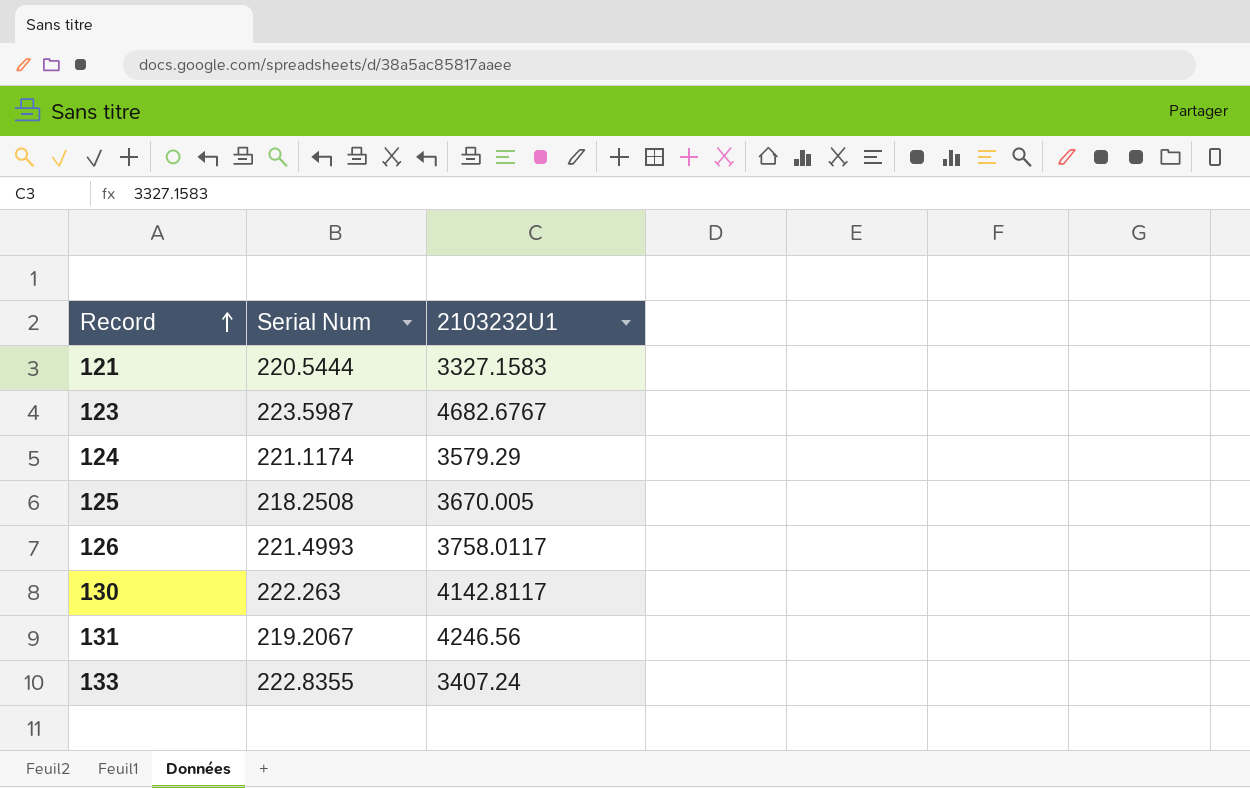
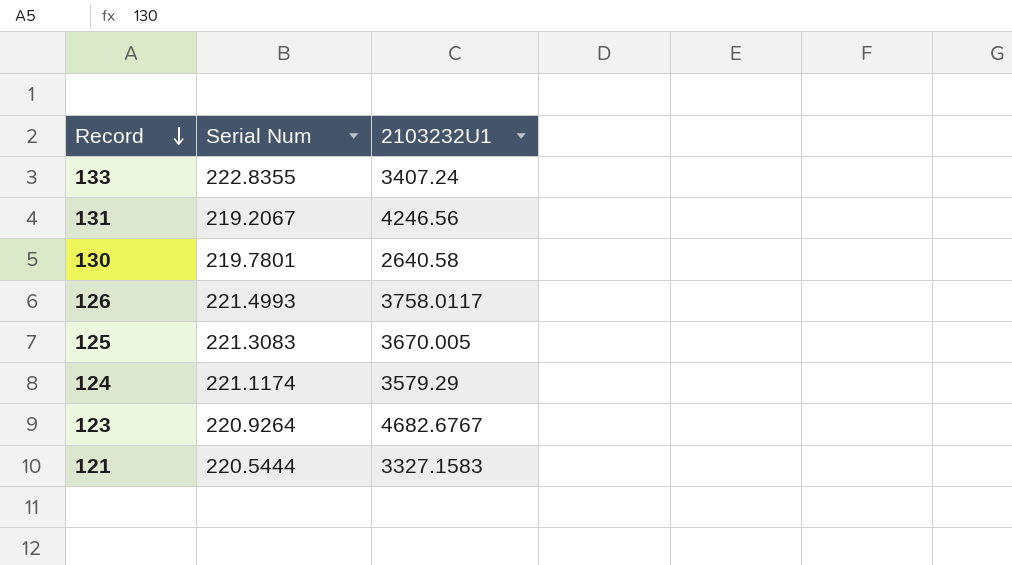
row order: Record ascending -> Record descending
130 | Serial Num: 222.263 -> 219.7801
130 | 2103232U1: 4142.8117 -> 2640.58
125 | Serial Num: 218.2508 -> 221.3083
123 | Serial Num: 223.5987 -> 220.9264

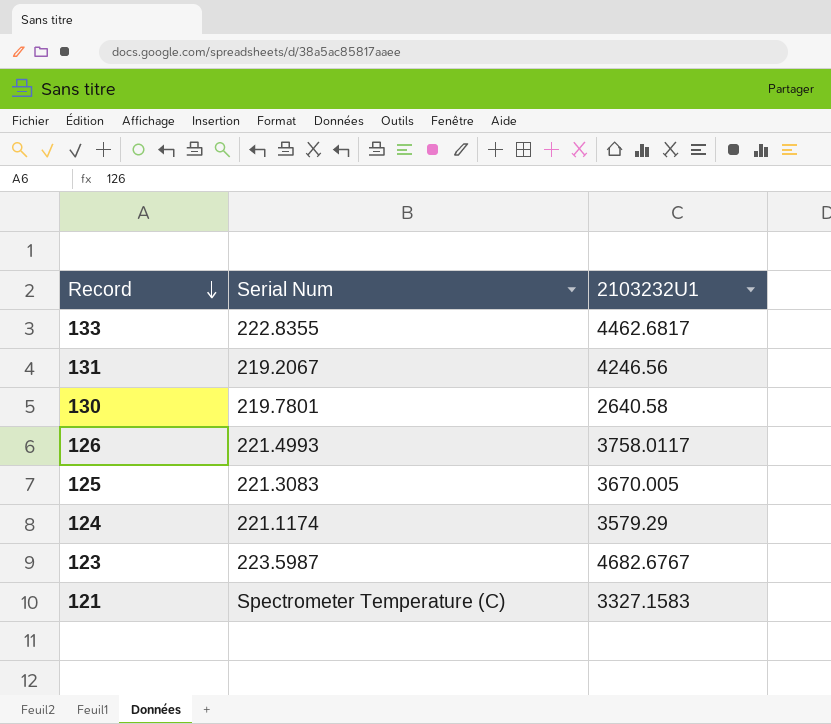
133 | 2103232U1: 3407.24 -> 4462.6817
123 | Serial Num: 220.9264 -> 223.5987
121 | Serial Num: 220.5444 -> Spectrometer Temperature (C)

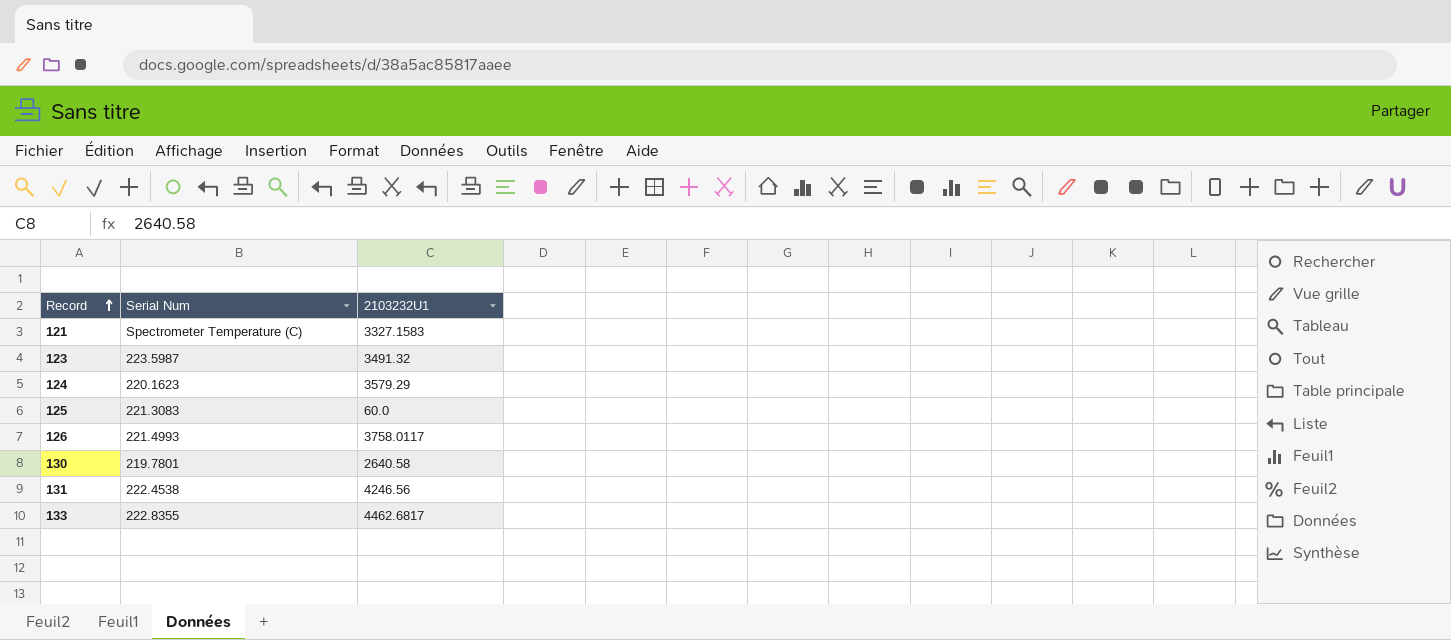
row order: Record descending -> Record ascending
123 | 2103232U1: 4682.6767 -> 3491.32
124 | Serial Num: 221.1174 -> 220.1623
125 | 2103232U1: 3670.005 -> 60.0
131 | Serial Num: 219.2067 -> 222.4538

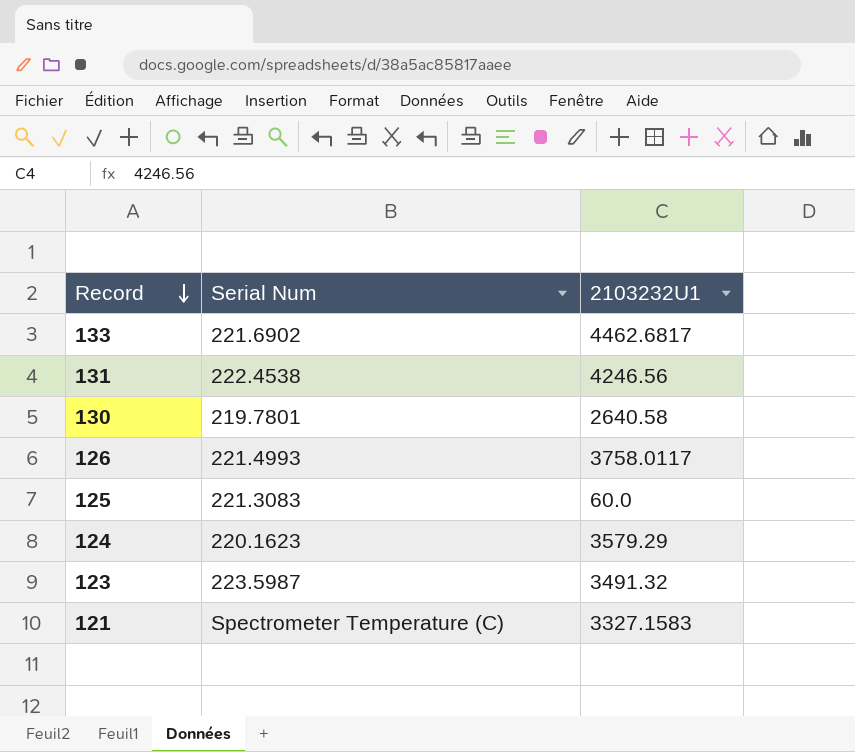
row order: Record ascending -> Record descending
133 | Serial Num: 222.8355 -> 221.6902

